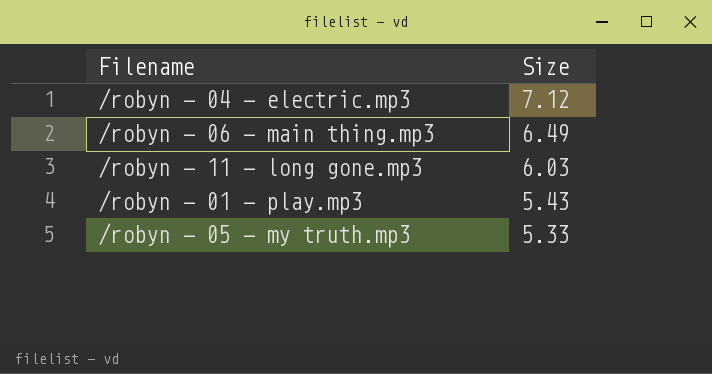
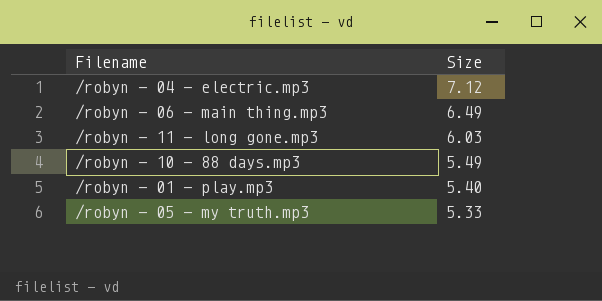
row /robyn - 10 - 88 days.mp3: none -> 5.49
/robyn - 01 - play.mp3 | Size: 5.43 -> 5.40

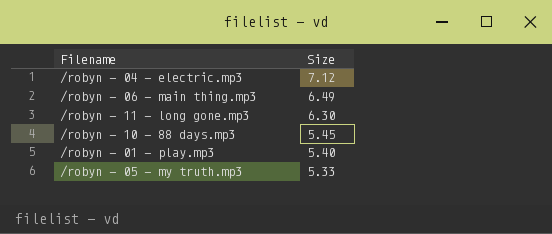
/robyn - 11 - long gone.mp3 | Size: 6.03 -> 6.30
/robyn - 10 - 88 days.mp3 | Size: 5.49 -> 5.45

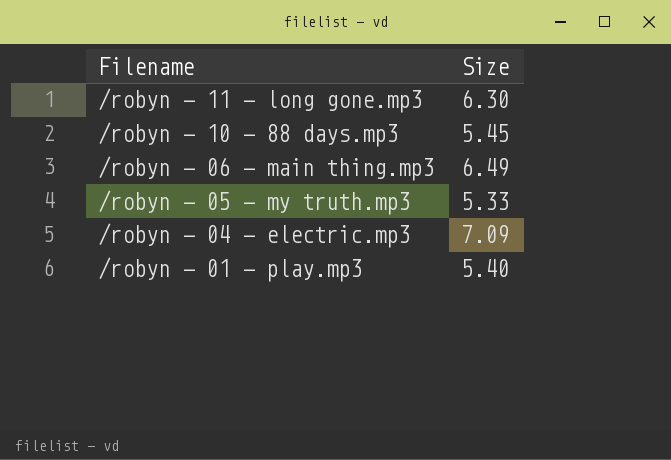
row order: Size descending -> Filename descending
/robyn - 04 - electric.mp3 | Size: 7.12 -> 7.09

